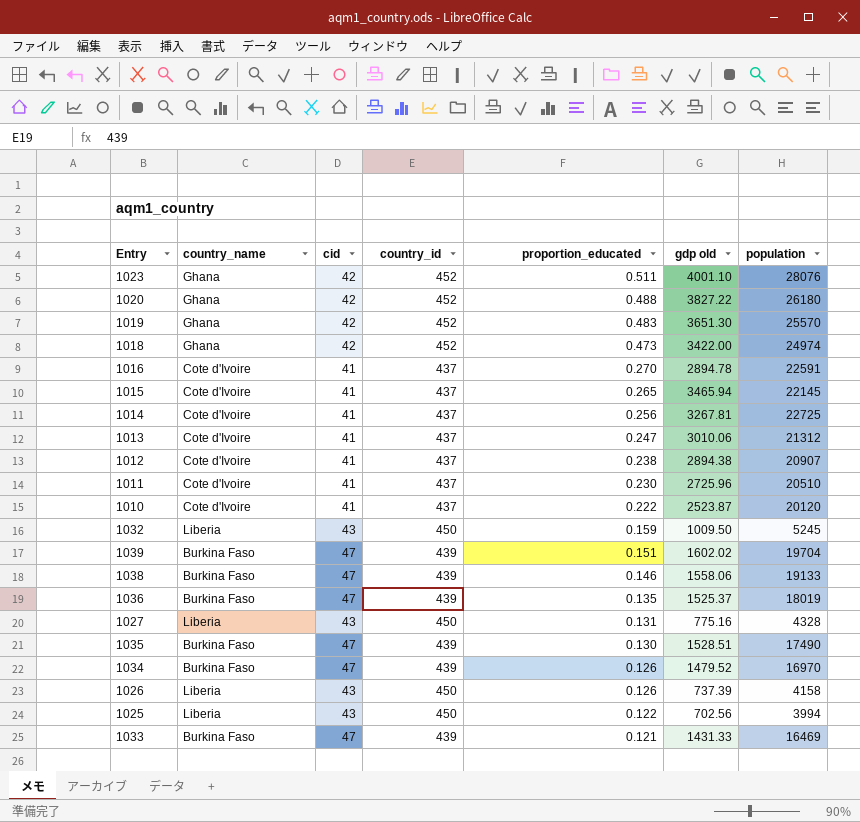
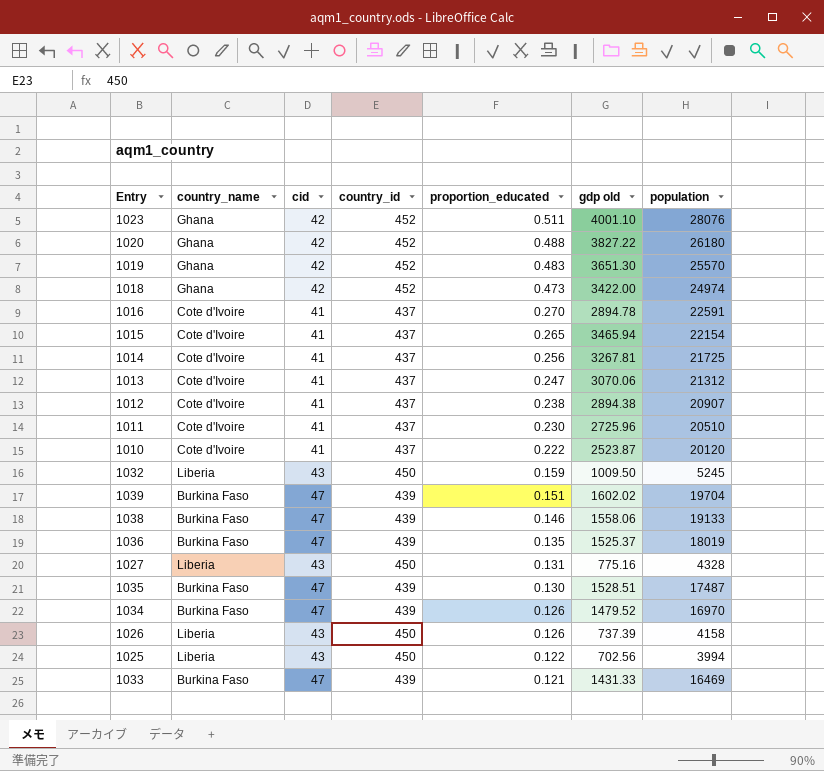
1015 | population: 22145 -> 22154
1014 | population: 22725 -> 21725
1013 | gdp old: 3010.06 -> 3070.06
1035 | population: 17490 -> 17487

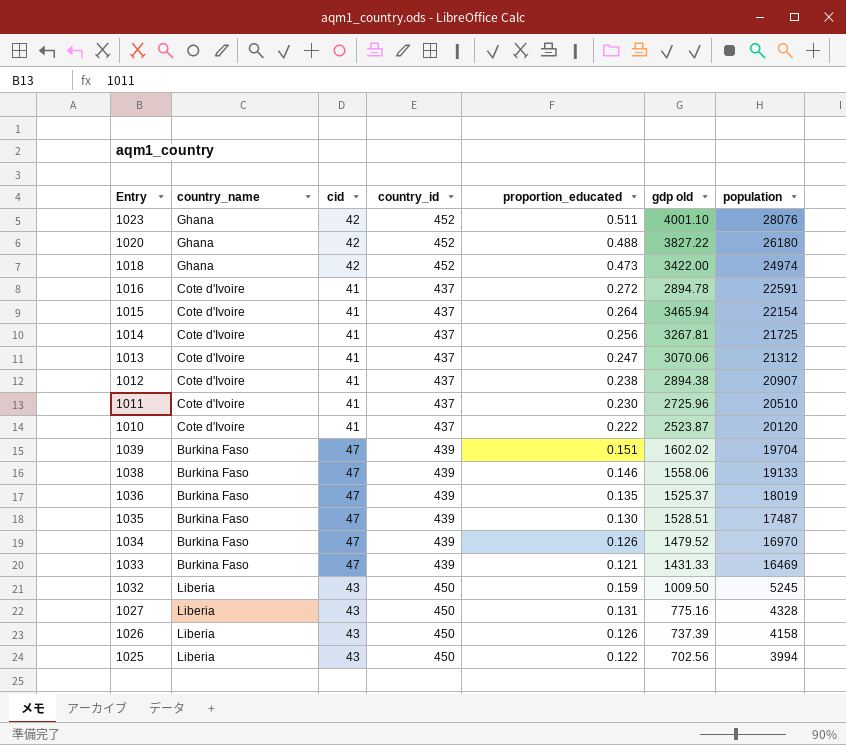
row order: proportion_educated descending -> population descending
row 1019: Ghana | 42 | 452 | 0.483 | 3651.30 | 25570 -> none
1016 | proportion_educated: 0.270 -> 0.272
1015 | proportion_educated: 0.265 -> 0.264

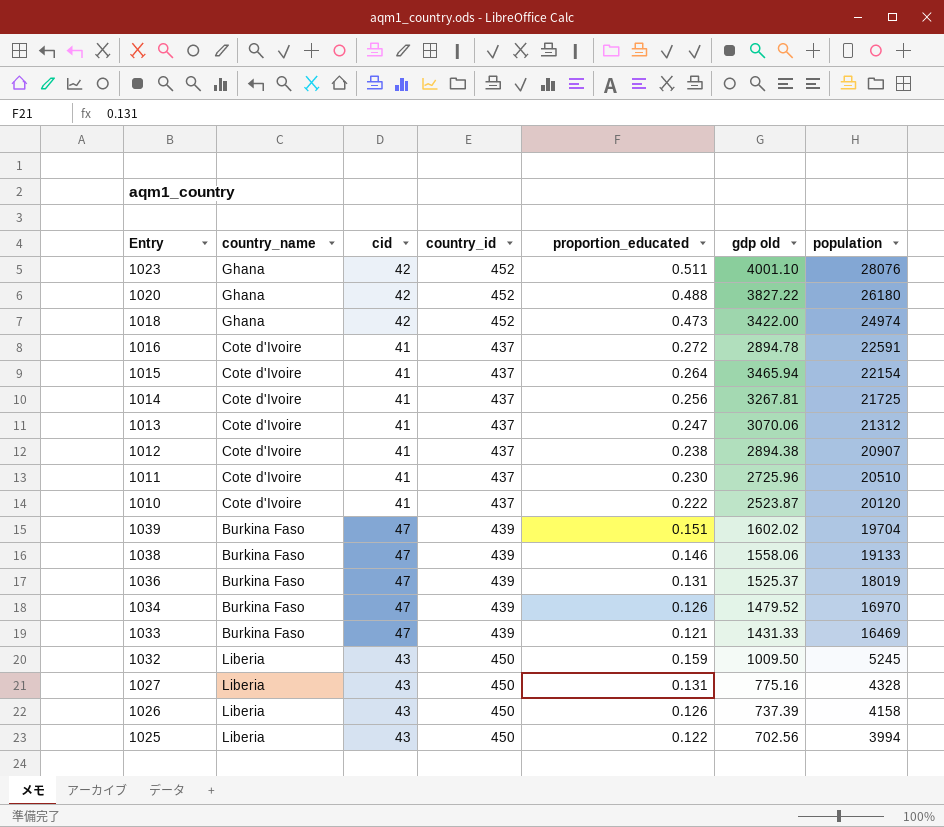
row 1035: Burkina Faso | 47 | 439 | 0.130 | 1528.51 | 17487 -> none
1036 | proportion_educated: 0.135 -> 0.131

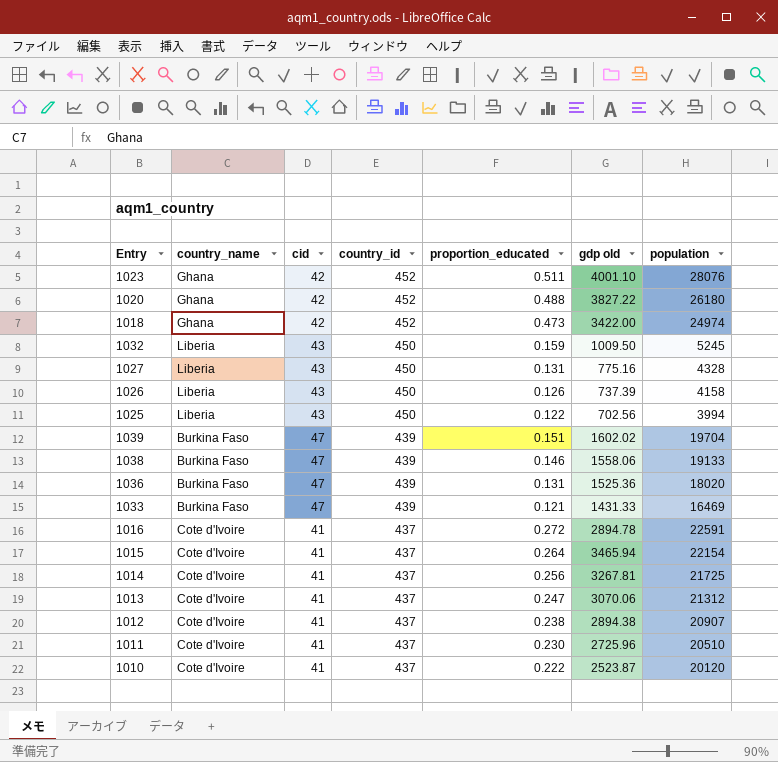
row order: population descending -> country_id descending
row 1034: Burkina Faso | 47 | 439 | 0.126 | 1479.52 | 16970 -> none
1036 | gdp old: 1525.37 -> 1525.36
1036 | population: 18019 -> 18020

